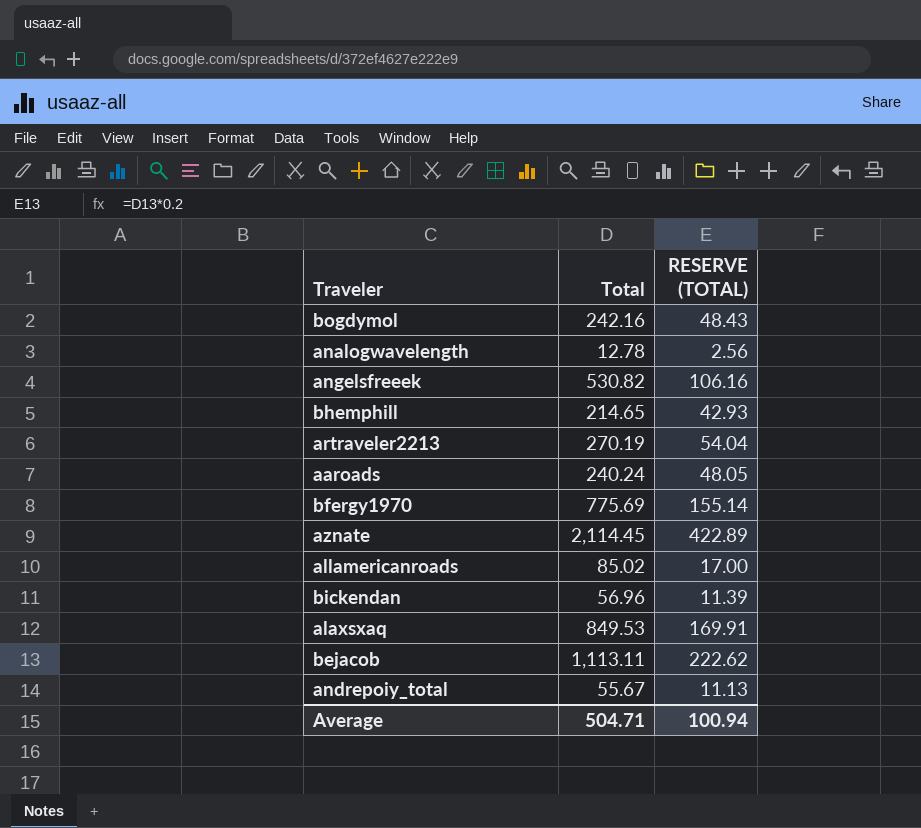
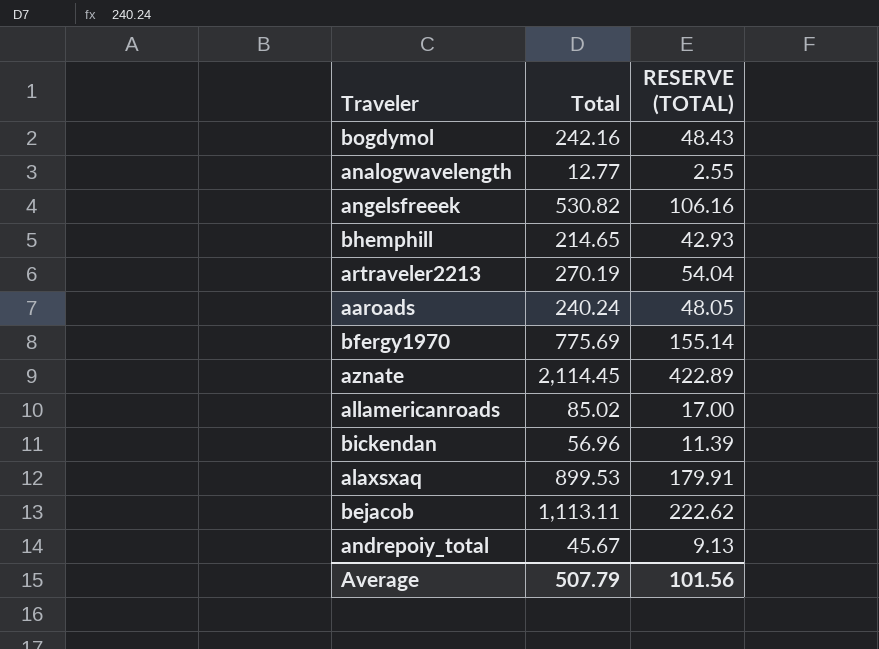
analogwavelength | Total: 12.78 -> 12.77
analogwavelength | RESERVE (TOTAL): 2.56 -> 2.55
alaxsxaq | Total: 849.53 -> 899.53
alaxsxaq | RESERVE (TOTAL): 169.91 -> 179.91
andrepoiy_total | Total: 55.67 -> 45.67
andrepoiy_total | RESERVE (TOTAL): 11.13 -> 9.13
Average | Total: 504.71 -> 507.79
Average | RESERVE (TOTAL): 100.94 -> 101.56

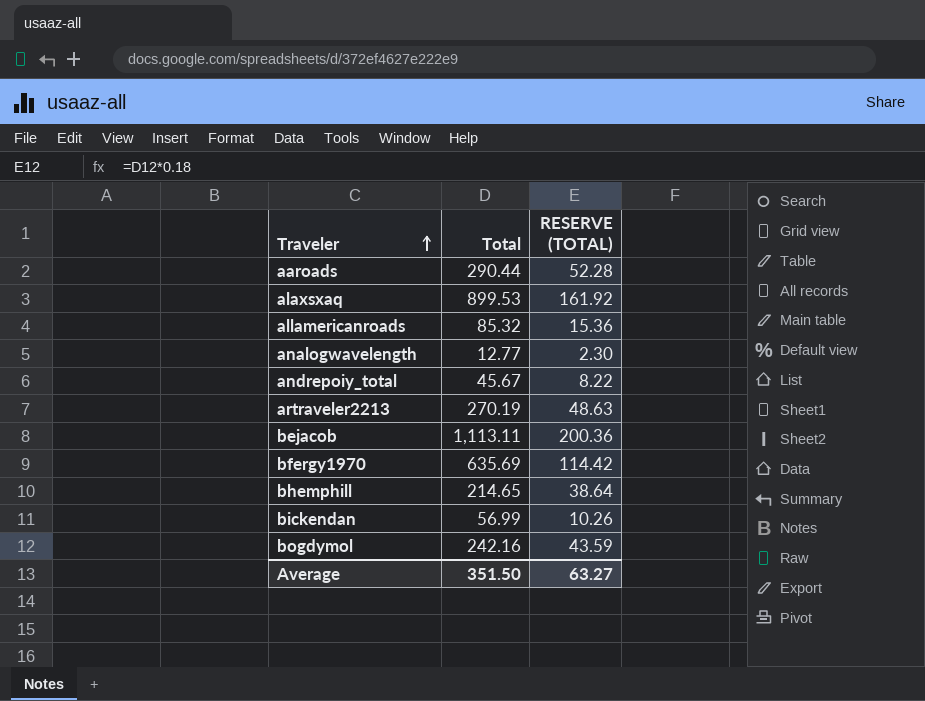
row order: none -> Traveler ascending
column RESERVE (TOTAL) | formula: [Total] * 0.2 -> [Total] * 0.18
row angelsfreeek: 530.82 | 106.16 -> none
row aznate: 2,114.45 | 422.89 -> none
aaroads | Total: 240.24 -> 290.44
allamericanroads | Total: 85.02 -> 85.32
bfergy1970 | Total: 775.69 -> 635.69
bickendan | Total: 56.96 -> 56.99
Average | Total: 507.79 -> 351.50
Average | RESERVE (TOTAL): 101.56 -> 63.27

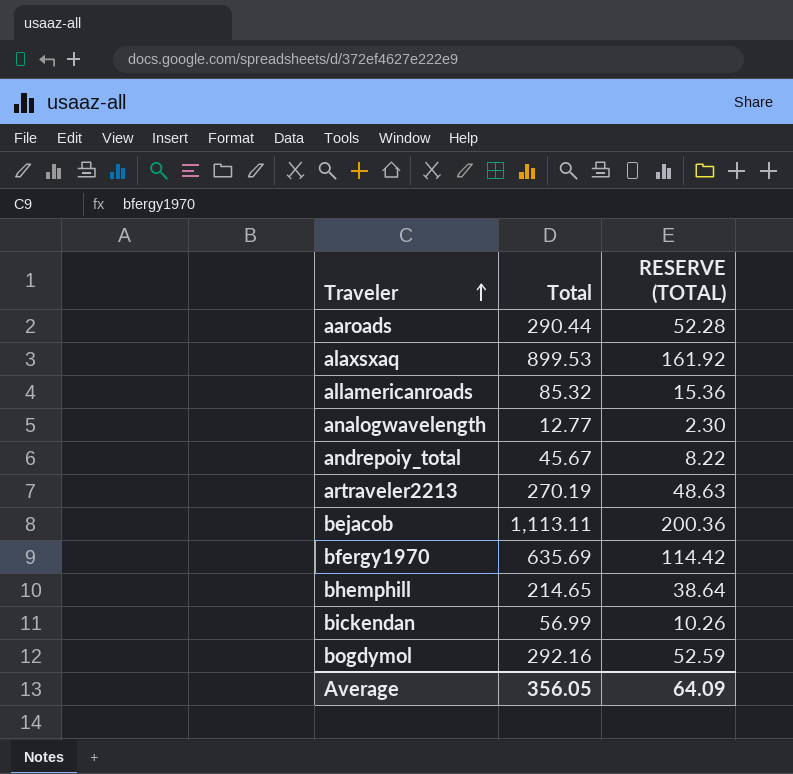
bogdymol | Total: 242.16 -> 292.16
bogdymol | RESERVE (TOTAL): 43.59 -> 52.59
Average | Total: 351.50 -> 356.05
Average | RESERVE (TOTAL): 63.27 -> 64.09

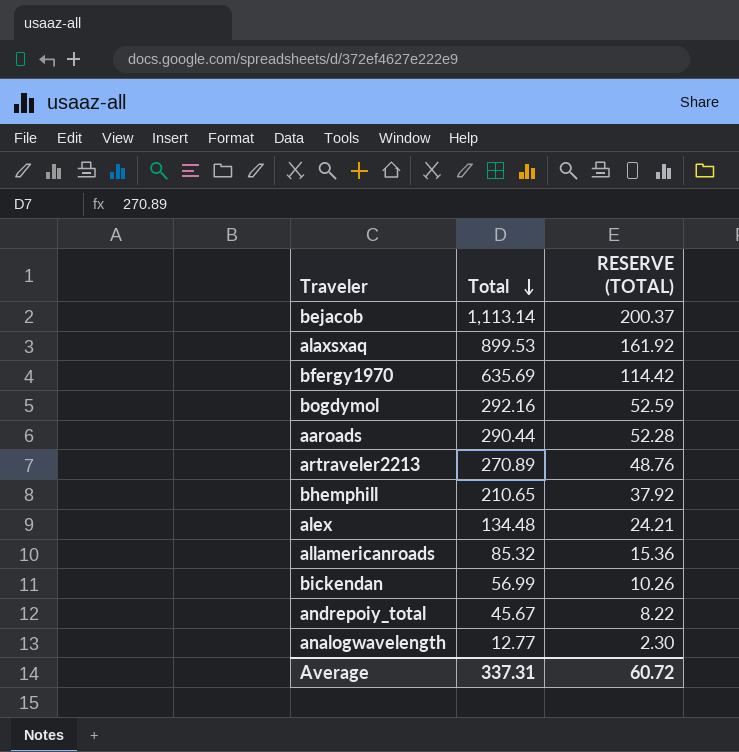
row order: Traveler ascending -> Total descending
bejacob | Total: 1,113.11 -> 1,113.14
bejacob | RESERVE (TOTAL): 200.36 -> 200.37
artraveler2213 | Total: 270.19 -> 270.89
artraveler2213 | RESERVE (TOTAL): 48.63 -> 48.76
bhemphill | Total: 214.65 -> 210.65
bhemphill | RESERVE (TOTAL): 38.64 -> 37.92
row alex: none -> 134.48 | 24.21
Average | Total: 356.05 -> 337.31
Average | RESERVE (TOTAL): 64.09 -> 60.72

